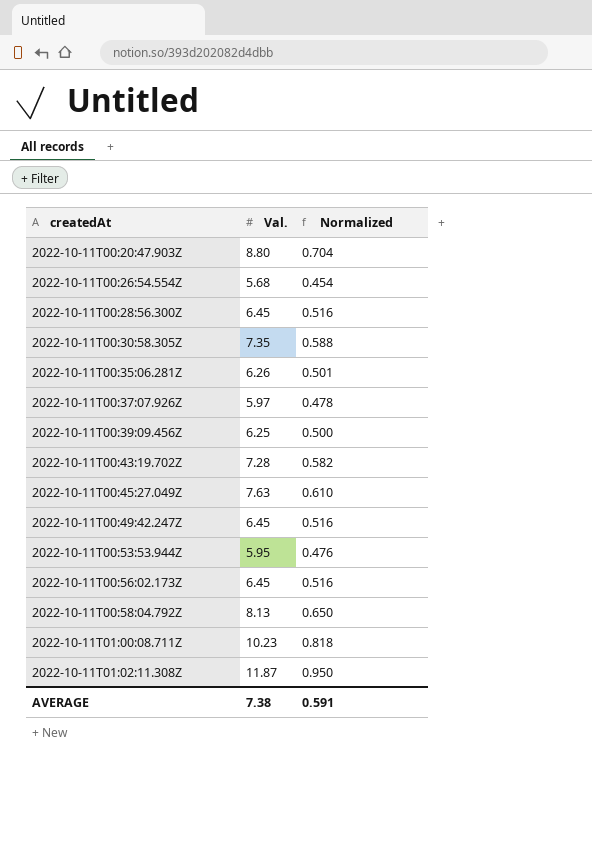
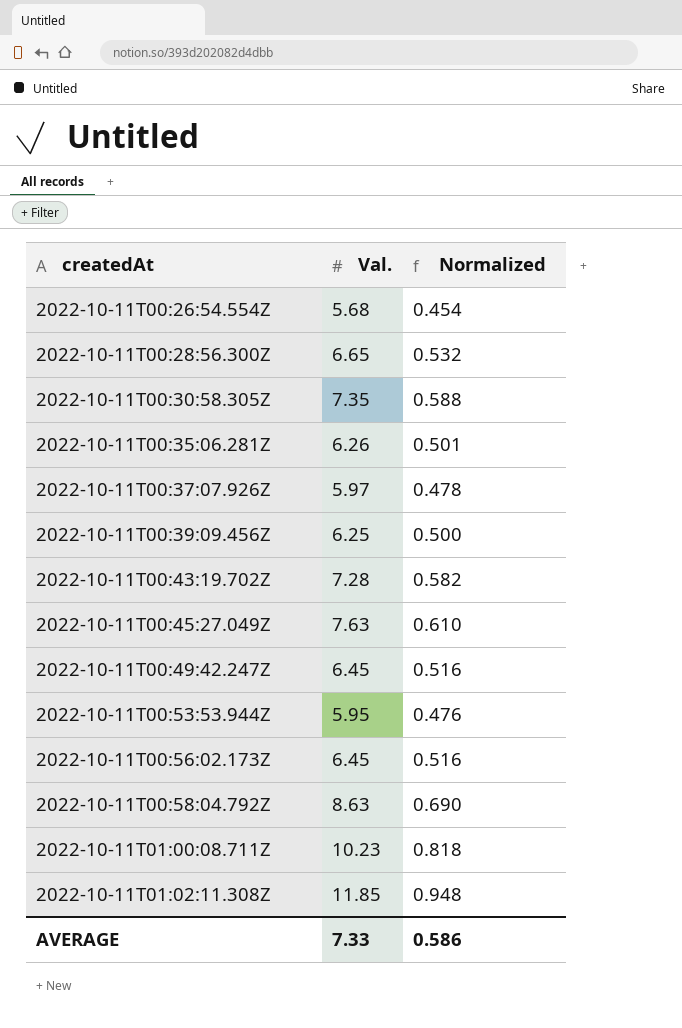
row 2022-10-11T00:20:47.903Z: 8.80 | 0.704 -> none
2022-10-11T00:28:56.300Z | Val.: 6.45 -> 6.65
2022-10-11T00:28:56.300Z | Normalized: 0.516 -> 0.532
2022-10-11T00:58:04.792Z | Val.: 8.13 -> 8.63
2022-10-11T00:58:04.792Z | Normalized: 0.650 -> 0.690
2022-10-11T01:02:11.308Z | Val.: 11.87 -> 11.85
2022-10-11T01:02:11.308Z | Normalized: 0.950 -> 0.948
AVERAGE | Val.: 7.38 -> 7.33
AVERAGE | Normalized: 0.591 -> 0.586

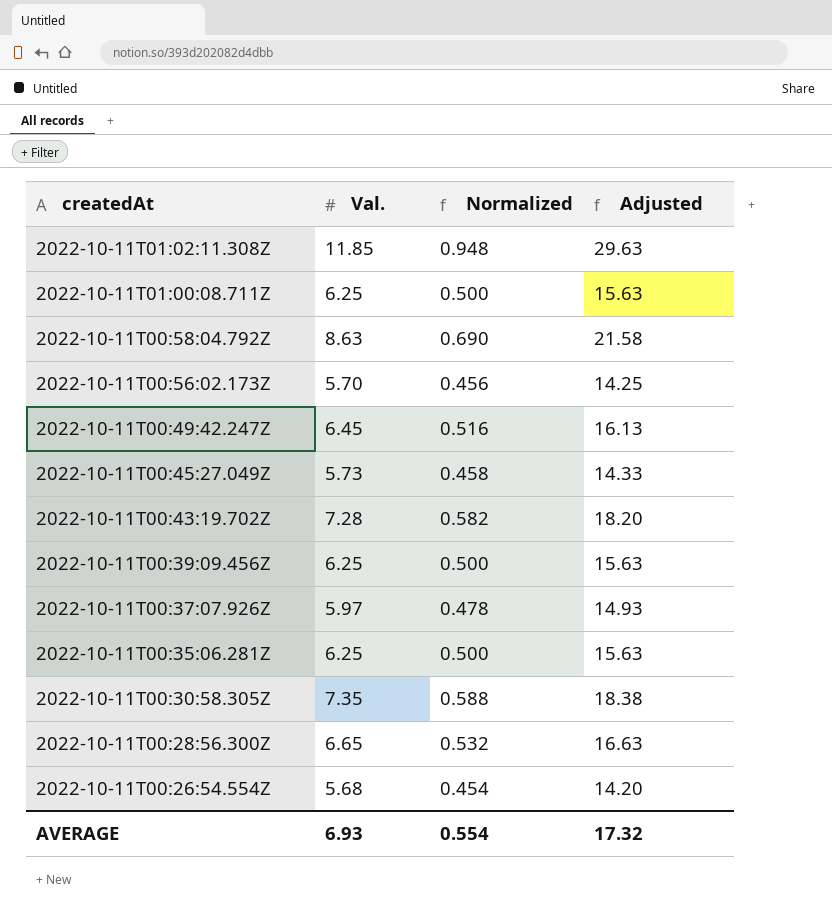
row order: createdAt ascending -> createdAt descending
column Adjusted | formula: none -> [Val.] * 2.5
row 2022-10-11T00:53:53.944Z: 5.95 | 0.476 -> none
2022-10-11T01:00:08.711Z | Val.: 10.23 -> 6.25
2022-10-11T01:00:08.711Z | Normalized: 0.818 -> 0.500
2022-10-11T00:56:02.173Z | Val.: 6.45 -> 5.70
2022-10-11T00:56:02.173Z | Normalized: 0.516 -> 0.456
2022-10-11T00:45:27.049Z | Val.: 7.63 -> 5.73
2022-10-11T00:45:27.049Z | Normalized: 0.610 -> 0.458
2022-10-11T00:35:06.281Z | Val.: 6.26 -> 6.25
2022-10-11T00:35:06.281Z | Normalized: 0.501 -> 0.500
AVERAGE | Val.: 7.33 -> 6.93
AVERAGE | Normalized: 0.586 -> 0.554

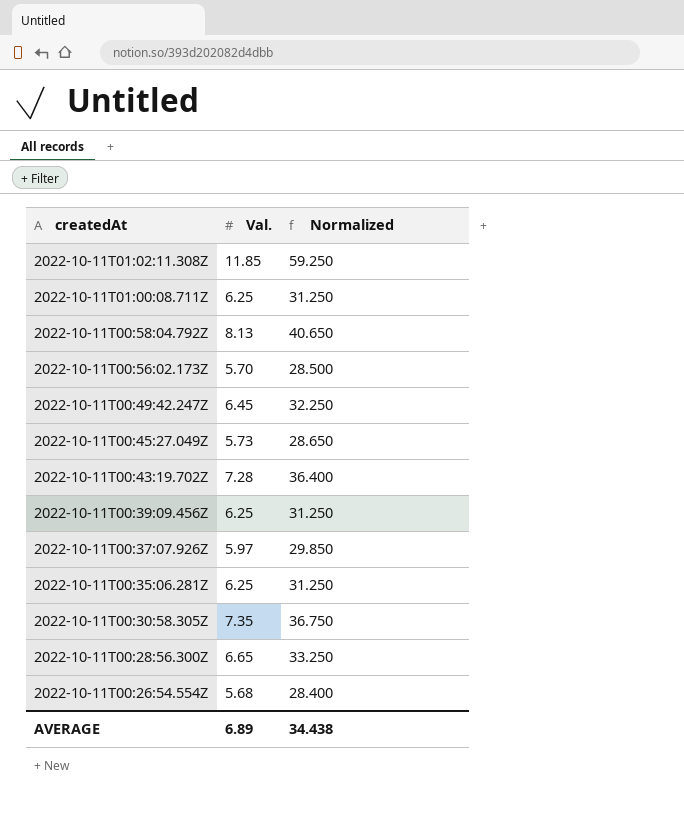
column Adjusted | formula: [Val.] * 2.5 -> none
column Normalized | formula: [Val.] * 0.08 -> [Val.] * 5
2022-10-11T00:58:04.792Z | Val.: 8.63 -> 8.13
AVERAGE | Val.: 6.93 -> 6.89
AVERAGE | Normalized: 0.554 -> 34.438

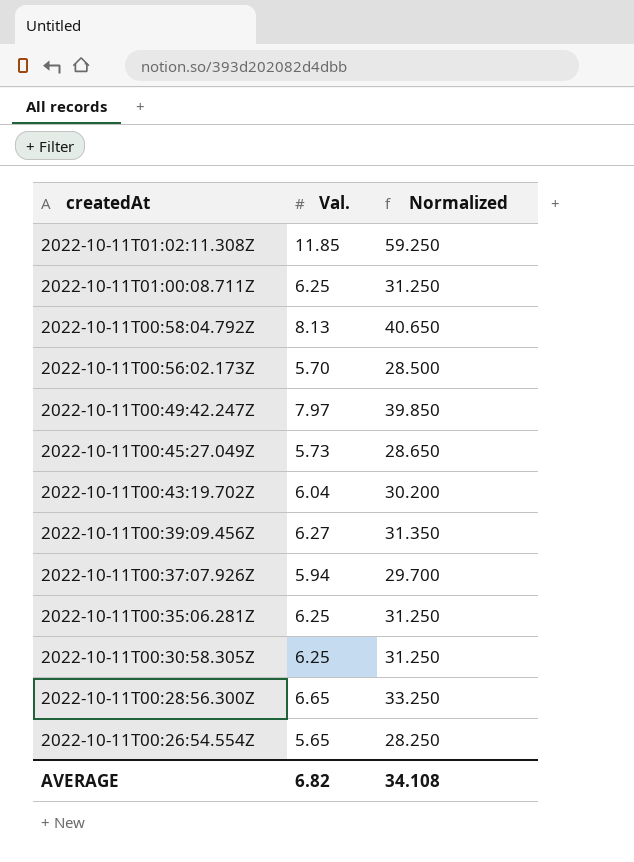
2022-10-11T00:49:42.247Z | Val.: 6.45 -> 7.97
2022-10-11T00:49:42.247Z | Normalized: 32.250 -> 39.850
2022-10-11T00:43:19.702Z | Val.: 7.28 -> 6.04
2022-10-11T00:43:19.702Z | Normalized: 36.400 -> 30.200
2022-10-11T00:39:09.456Z | Val.: 6.25 -> 6.27
2022-10-11T00:39:09.456Z | Normalized: 31.250 -> 31.350
2022-10-11T00:37:07.926Z | Val.: 5.97 -> 5.94
2022-10-11T00:37:07.926Z | Normalized: 29.850 -> 29.700
2022-10-11T00:30:58.305Z | Val.: 7.35 -> 6.25
2022-10-11T00:30:58.305Z | Normalized: 36.750 -> 31.250
2022-10-11T00:26:54.554Z | Val.: 5.68 -> 5.65
2022-10-11T00:26:54.554Z | Normalized: 28.400 -> 28.250
AVERAGE | Val.: 6.89 -> 6.82
AVERAGE | Normalized: 34.438 -> 34.108

